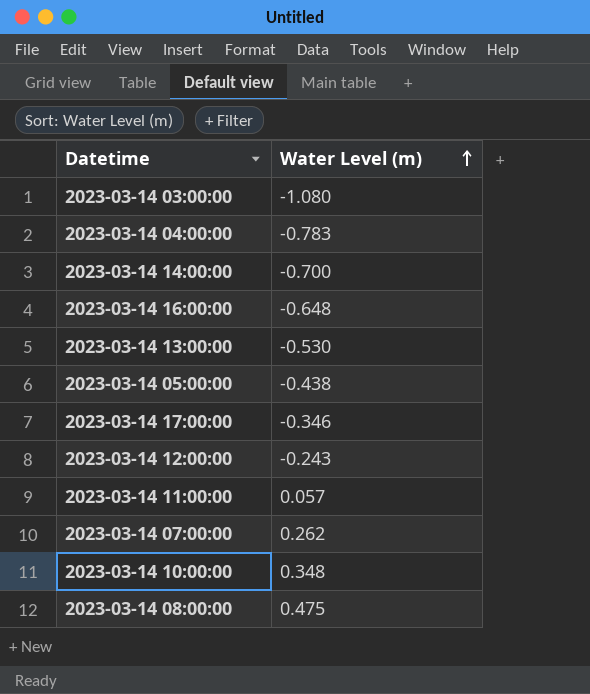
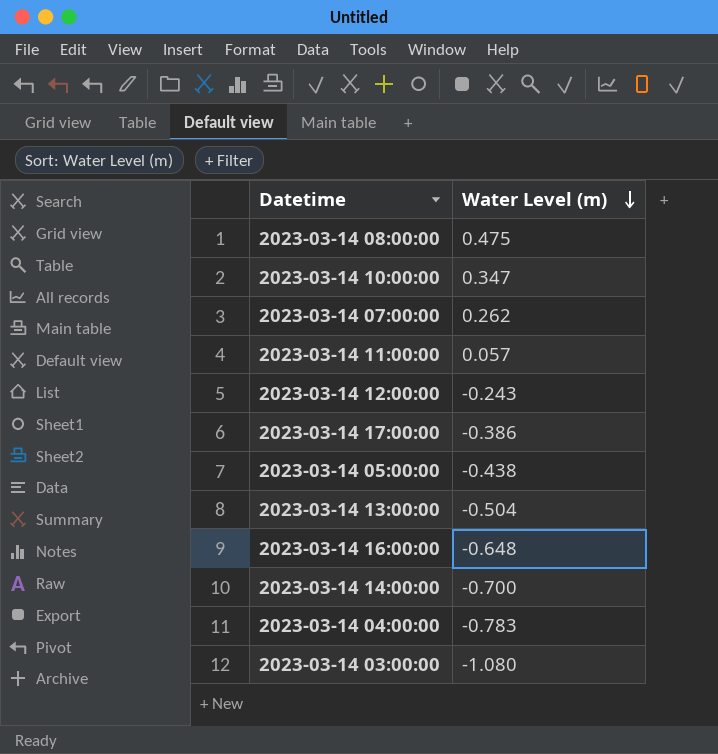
row order: Water Level (m) ascending -> Water Level (m) descending
2023-03-14 10:00:00 | Water Level (m): 0.348 -> 0.347
2023-03-14 17:00:00 | Water Level (m): -0.346 -> -0.386
2023-03-14 13:00:00 | Water Level (m): -0.530 -> -0.504

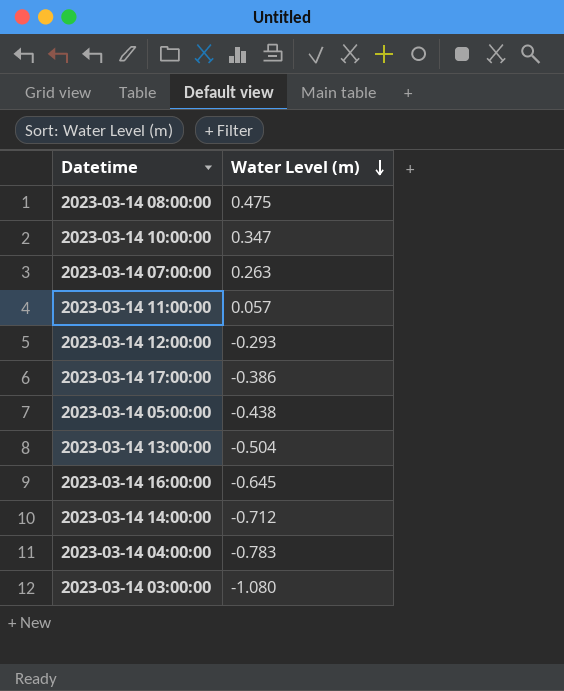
2023-03-14 07:00:00 | Water Level (m): 0.262 -> 0.263
2023-03-14 12:00:00 | Water Level (m): -0.243 -> -0.293
2023-03-14 16:00:00 | Water Level (m): -0.648 -> -0.645
2023-03-14 14:00:00 | Water Level (m): -0.700 -> -0.712

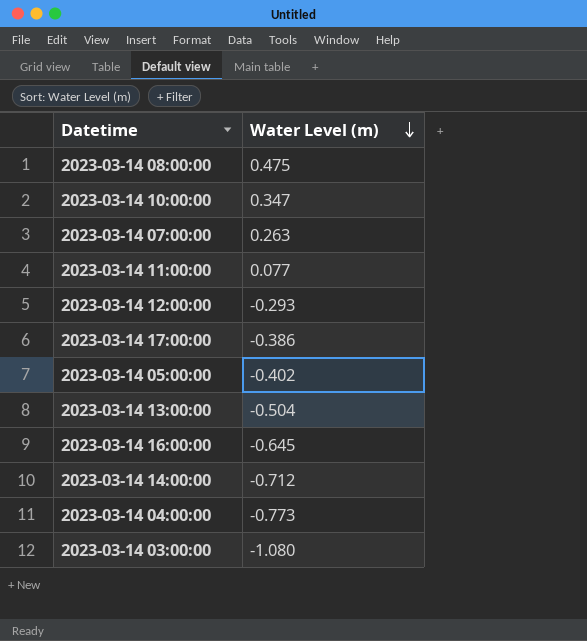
2023-03-14 11:00:00 | Water Level (m): 0.057 -> 0.077
2023-03-14 05:00:00 | Water Level (m): -0.438 -> -0.402
2023-03-14 04:00:00 | Water Level (m): -0.783 -> -0.773

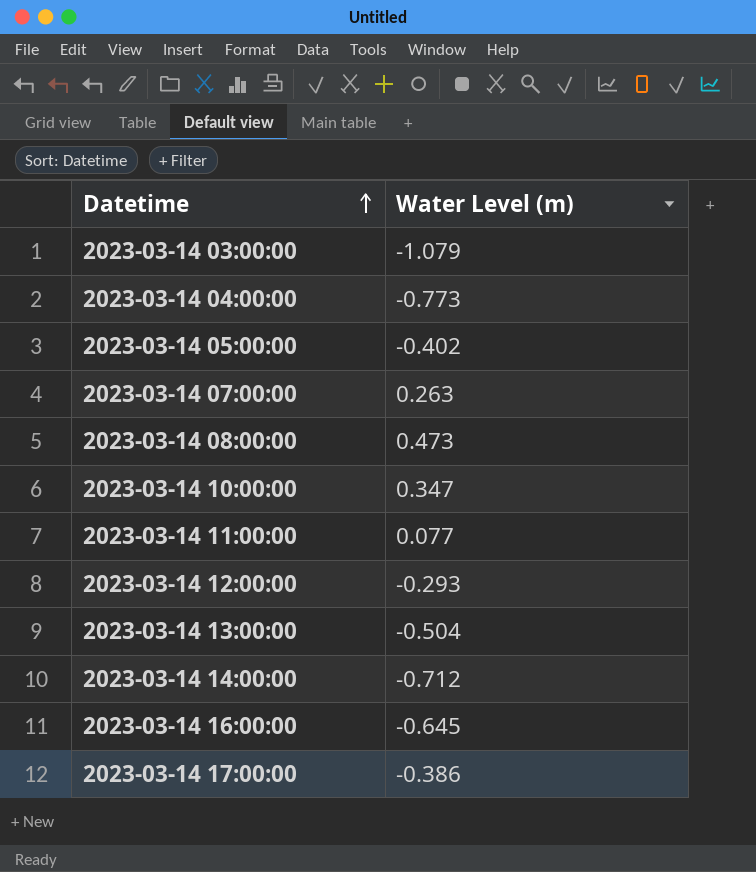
row order: Water Level (m) descending -> Datetime ascending
2023-03-14 03:00:00 | Water Level (m): -1.080 -> -1.079
2023-03-14 08:00:00 | Water Level (m): 0.475 -> 0.473

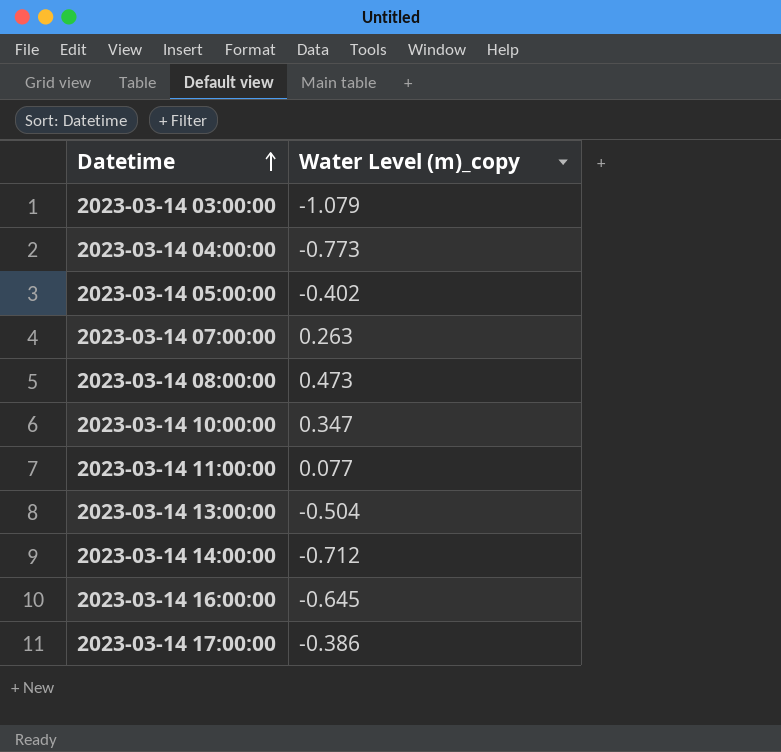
column name: Water Level (m) -> Water Level (m)_copy
row 2023-03-14 12:00:00: -0.293 -> none

